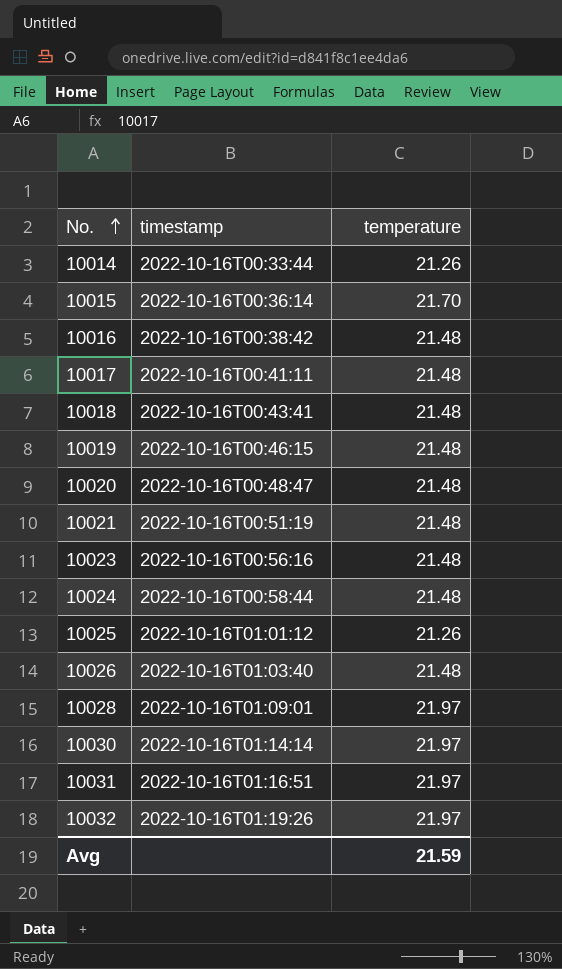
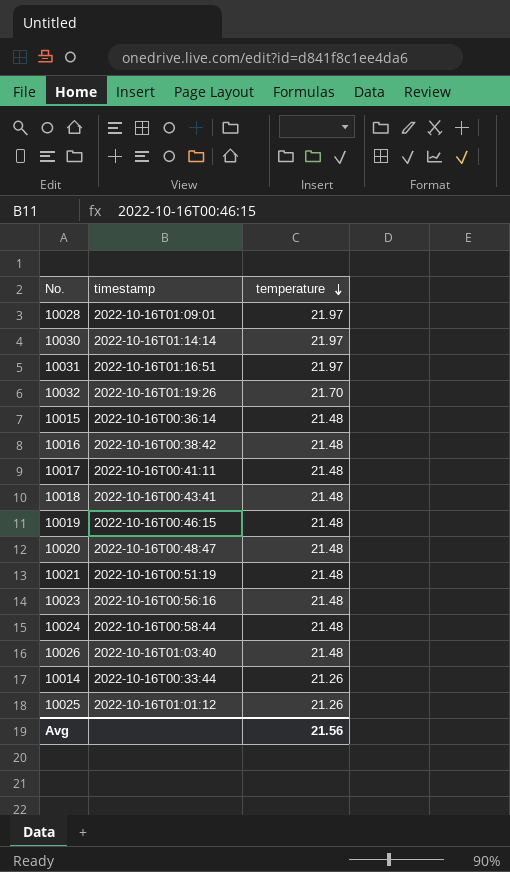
row order: No. ascending -> temperature descending
10032 | temperature: 21.97 -> 21.70
10015 | temperature: 21.70 -> 21.48
Avg | temperature: 21.59 -> 21.56

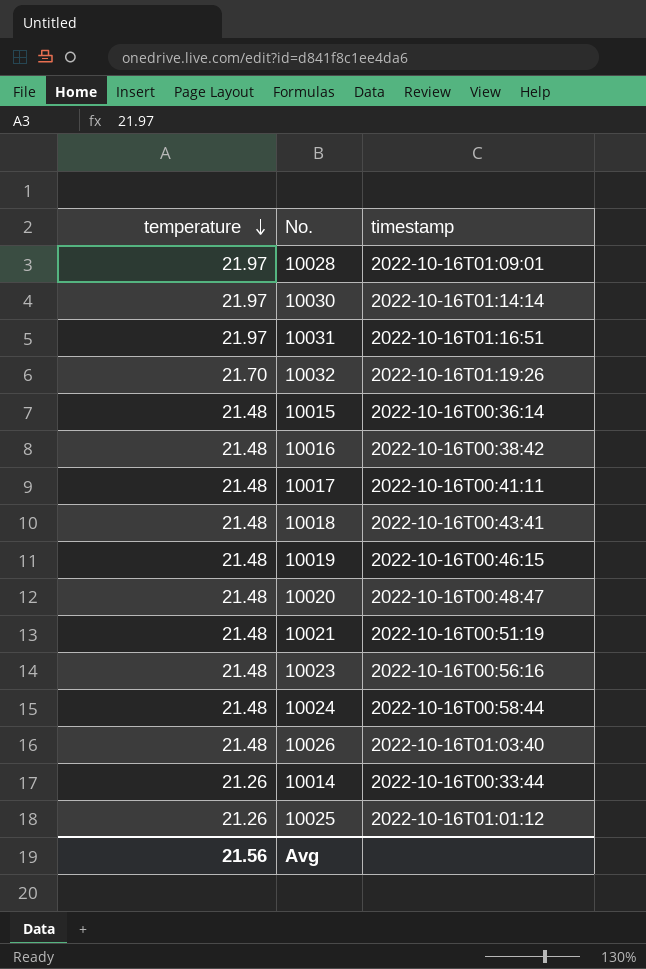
column temperature | position: 3 -> 1

